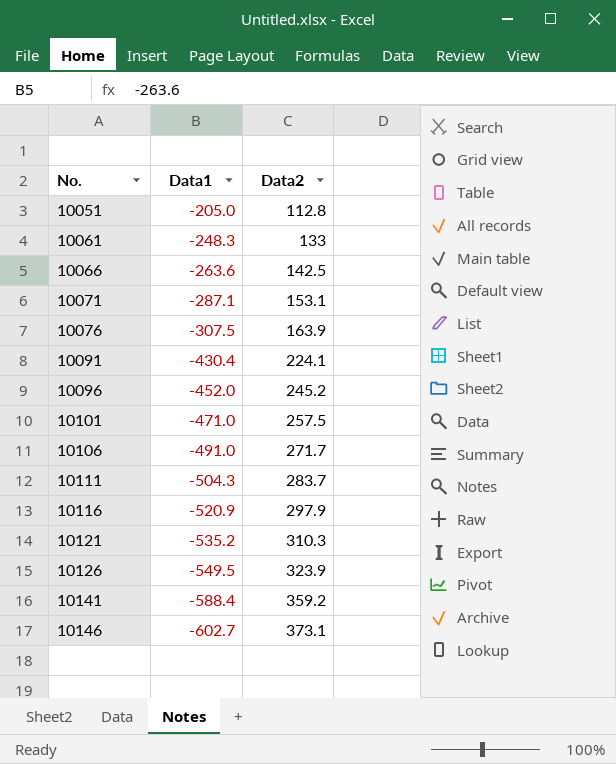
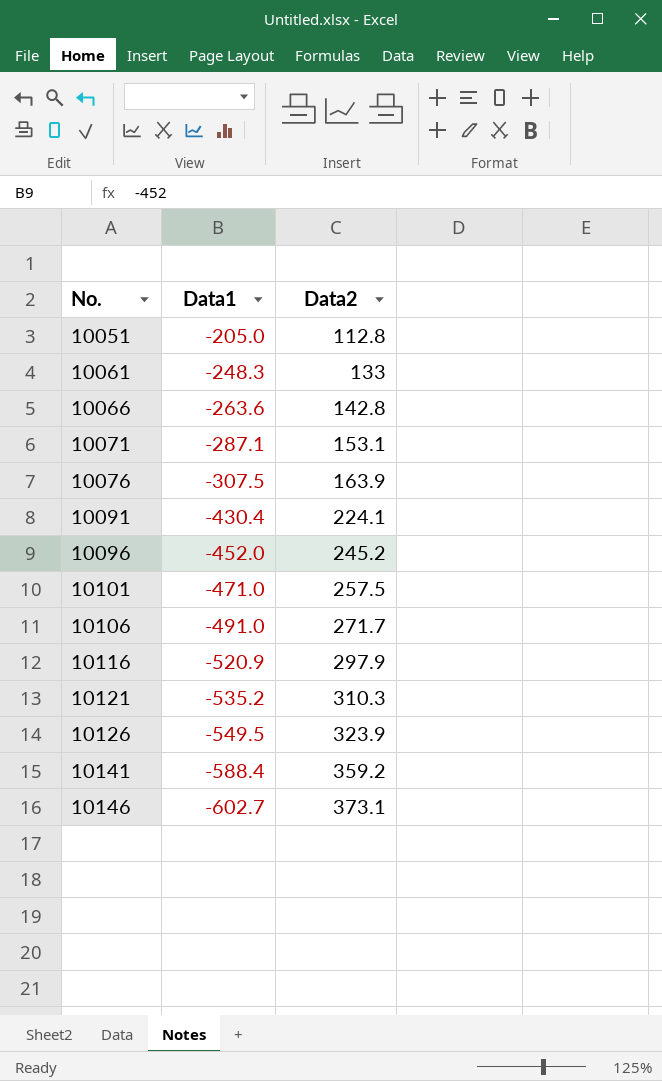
row 10111: -504.3 | 283.7 -> none
10066 | Data2: 142.5 -> 142.8

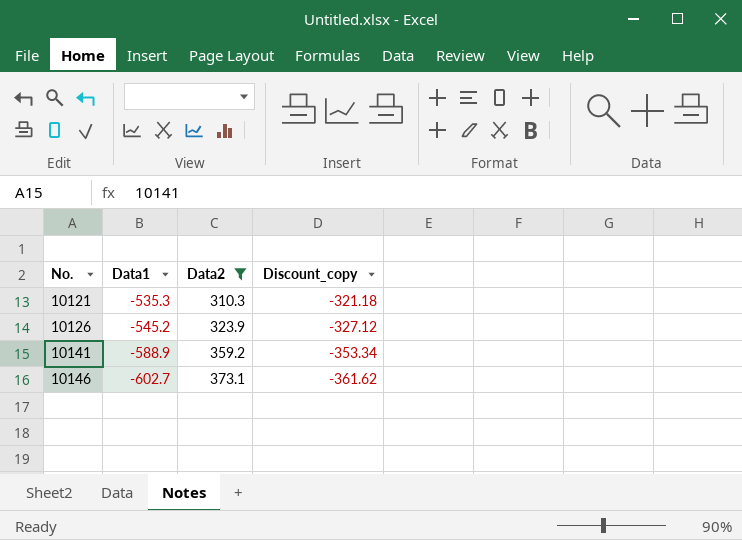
filter: none -> Data2 >= 310.3
column Discount_copy | formula: none -> [Data1] * 0.6
10121 | Data1: -535.2 -> -535.3
10126 | Data1: -549.5 -> -545.2
10141 | Data1: -588.4 -> -588.9

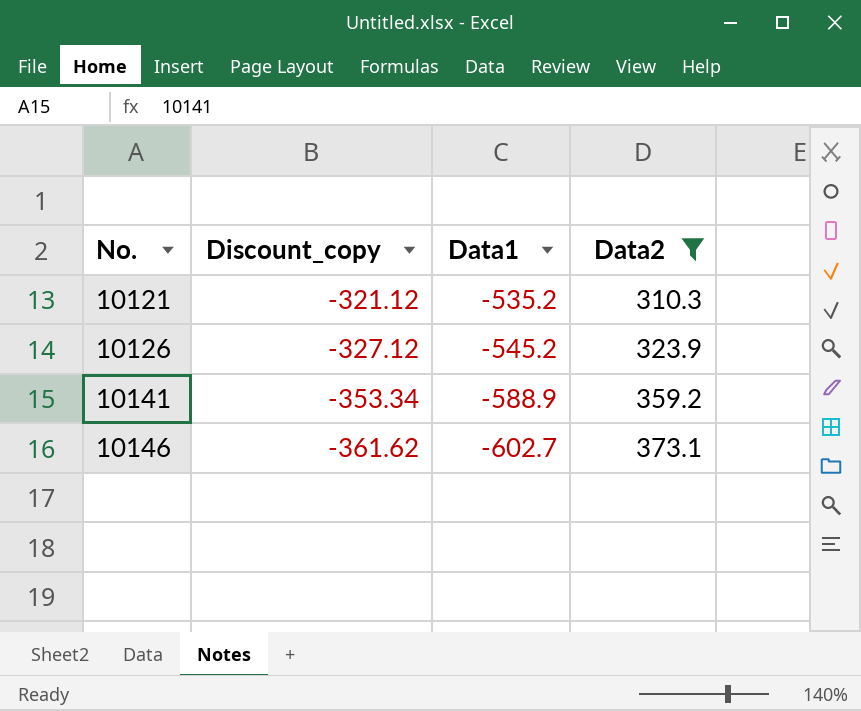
column Discount_copy | position: 4 -> 2
10121 | Discount_copy: -321.18 -> -321.12
10121 | Data1: -535.3 -> -535.2

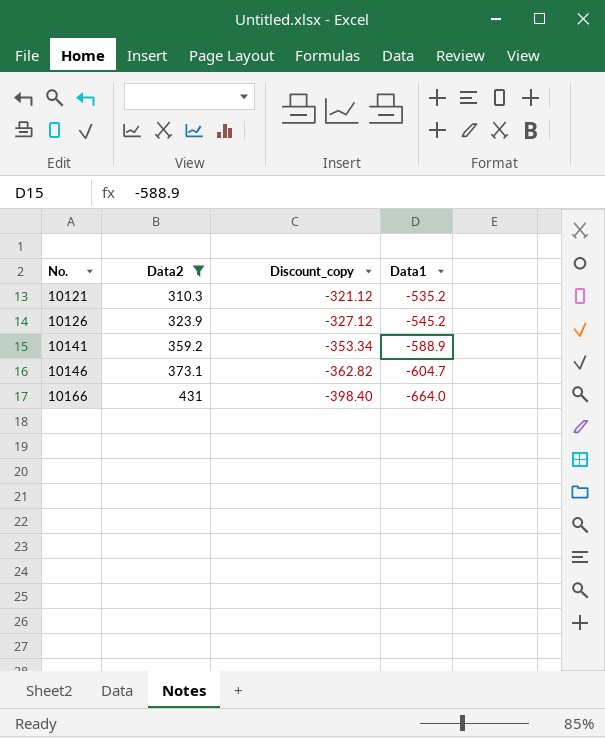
column Data2 | position: 4 -> 2
10146 | Discount_copy: -361.62 -> -362.82
10146 | Data1: -602.7 -> -604.7
row 10166: none -> 431 | -398.40 | -664.0

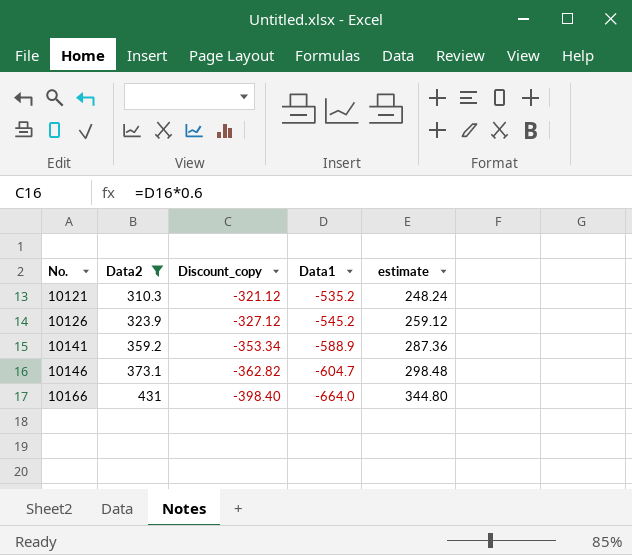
column estimate | formula: none -> [Data2] * 0.8

